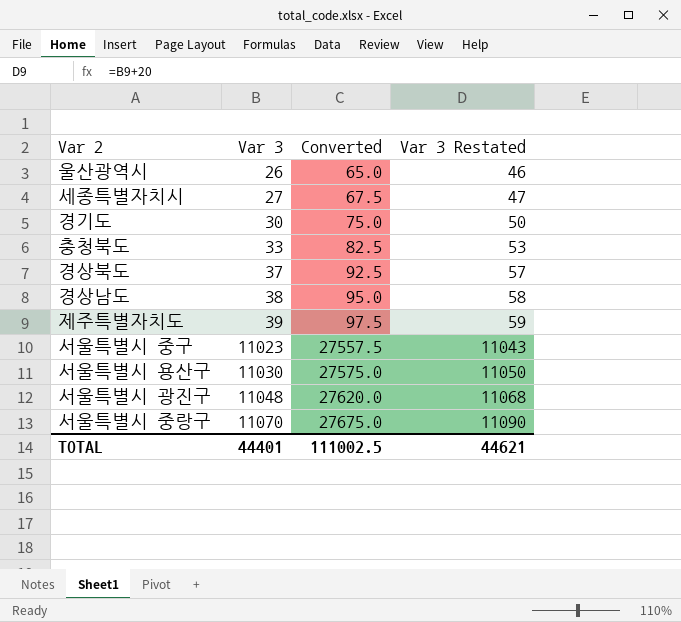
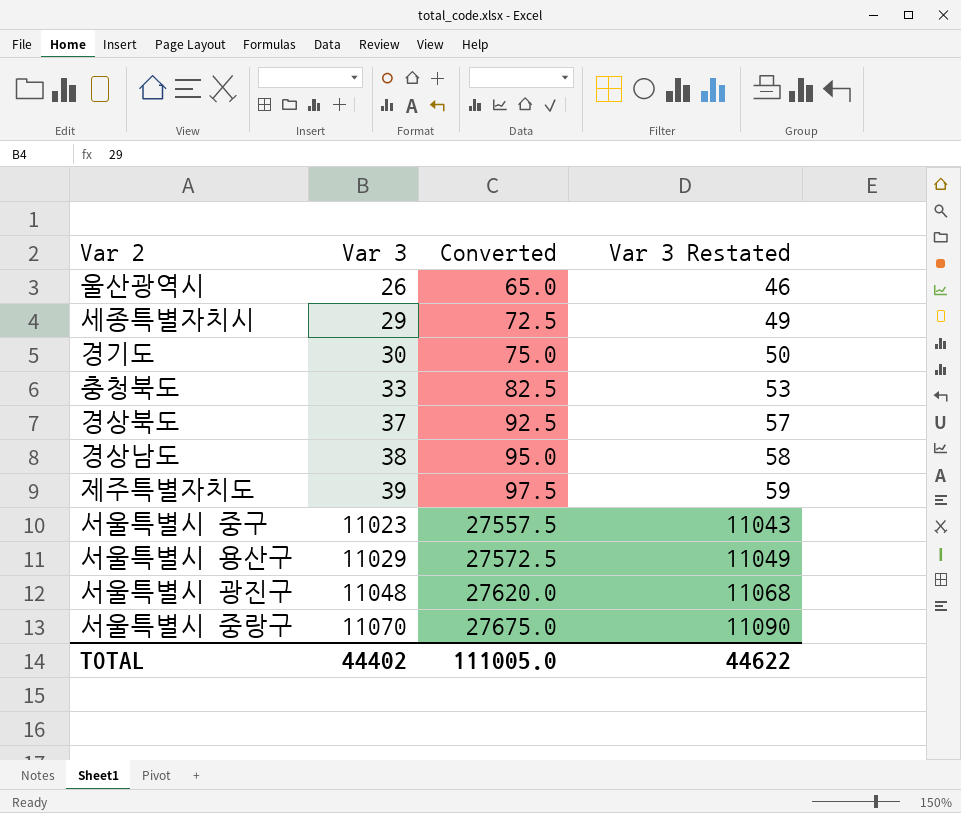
세종특별자치시 | Var 3: 27 -> 29
세종특별자치시 | Converted: 67.5 -> 72.5
세종특별자치시 | Var 3 Restated: 47 -> 49
서울특별시 용산구 | Var 3: 11030 -> 11029
서울특별시 용산구 | Converted: 27575.0 -> 27572.5
서울특별시 용산구 | Var 3 Restated: 11050 -> 11049
TOTAL | Var 3: 44401 -> 44402
TOTAL | Converted: 111002.5 -> 111005.0
TOTAL | Var 3 Restated: 44621 -> 44622

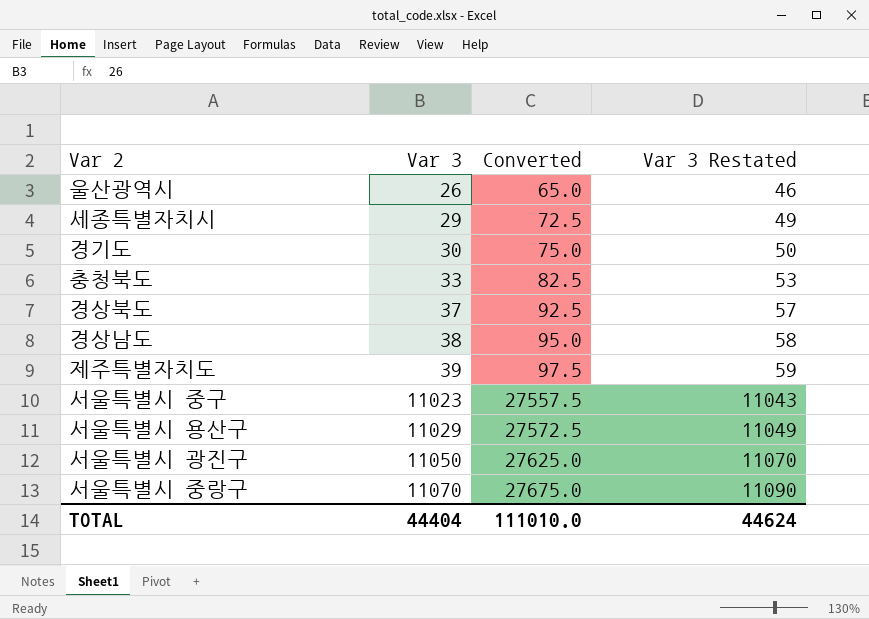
서울특별시 광진구 | Var 3: 11048 -> 11050
서울특별시 광진구 | Converted: 27620.0 -> 27625.0
서울특별시 광진구 | Var 3 Restated: 11068 -> 11070
TOTAL | Var 3: 44402 -> 44404
TOTAL | Converted: 111005.0 -> 111010.0
TOTAL | Var 3 Restated: 44622 -> 44624

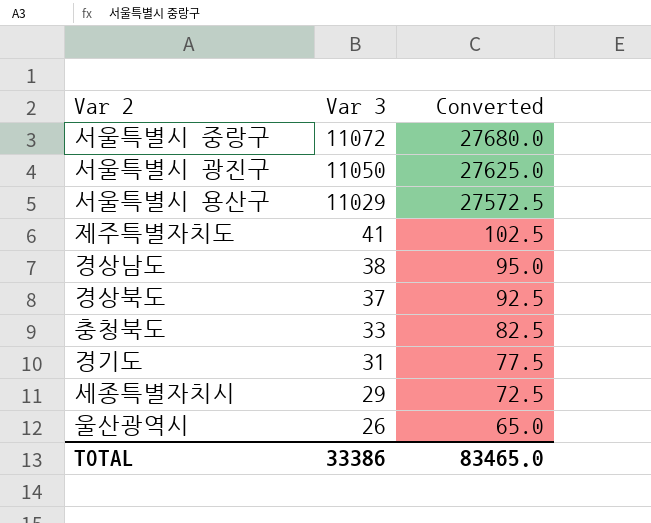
row order: Var 3 ascending -> Var 3 descending
column Var 3 Restated | formula: [Var 3] + 20 -> none
row 서울특별시 중구: 11023 | 27557.5 | 11043 -> none
서울특별시 중랑구 | Var 3: 11070 -> 11072
서울특별시 중랑구 | Converted: 27675.0 -> 27680.0
제주특별자치도 | Var 3: 39 -> 41
제주특별자치도 | Converted: 97.5 -> 102.5
경기도 | Var 3: 30 -> 31
경기도 | Converted: 75.0 -> 77.5
TOTAL | Var 3: 44404 -> 33386
TOTAL | Converted: 111010.0 -> 83465.0

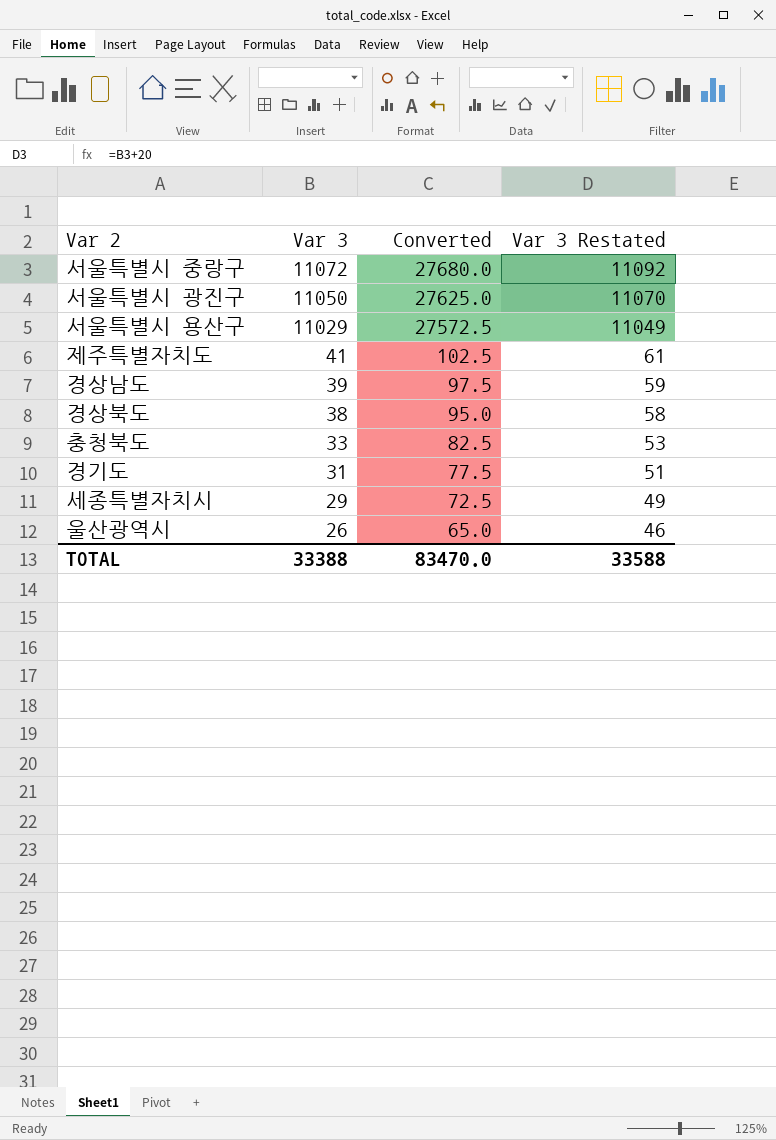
column Var 3 Restated | formula: none -> [Var 3] + 20
경상남도 | Var 3: 38 -> 39
경상남도 | Converted: 95.0 -> 97.5
경상북도 | Var 3: 37 -> 38
경상북도 | Converted: 92.5 -> 95.0
TOTAL | Var 3: 33386 -> 33388
TOTAL | Converted: 83465.0 -> 83470.0

